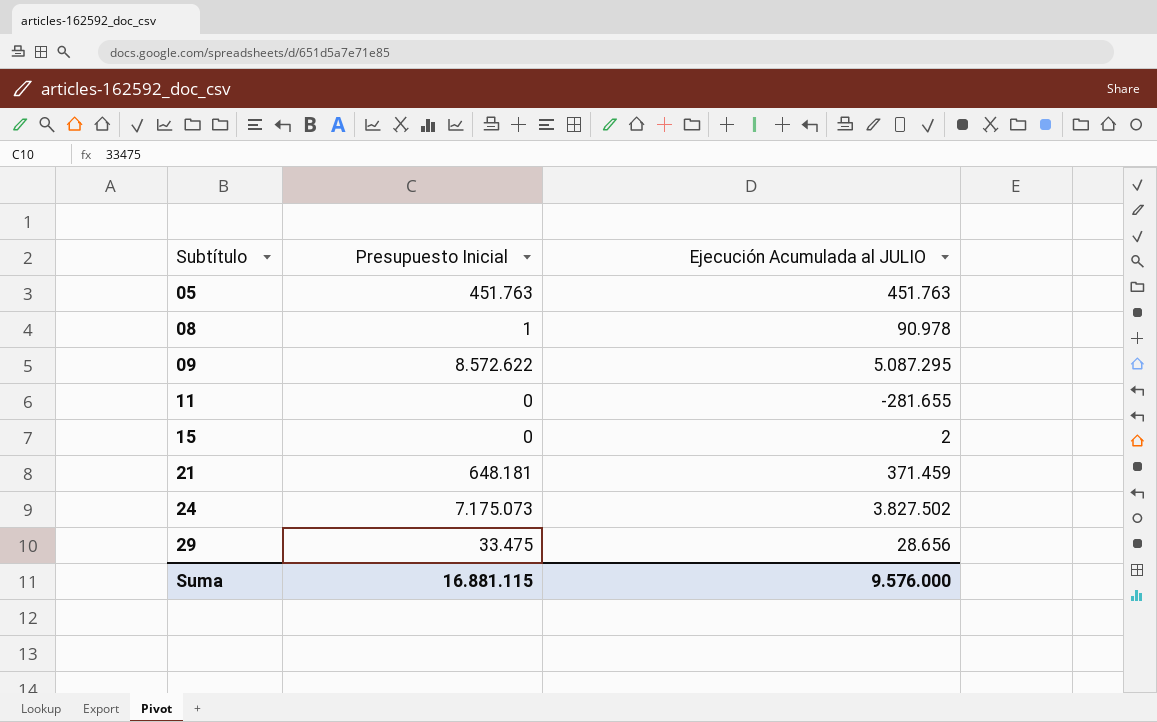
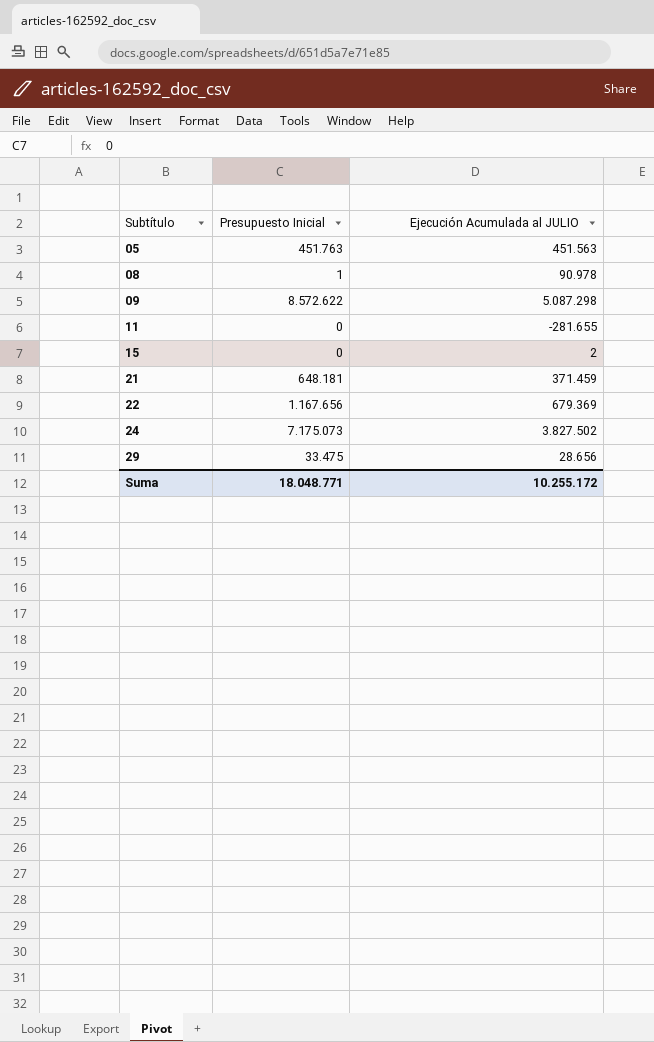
05 | Ejecución Acumulada al JULIO: 451.763 -> 451.563
09 | Ejecución Acumulada al JULIO: 5.087.295 -> 5.087.298
row 22: none -> 1.167.656 | 679.369
Suma | Presupuesto Inicial: 16.881.115 -> 18.048.771
Suma | Ejecución Acumulada al JULIO: 9.576.000 -> 10.255.172

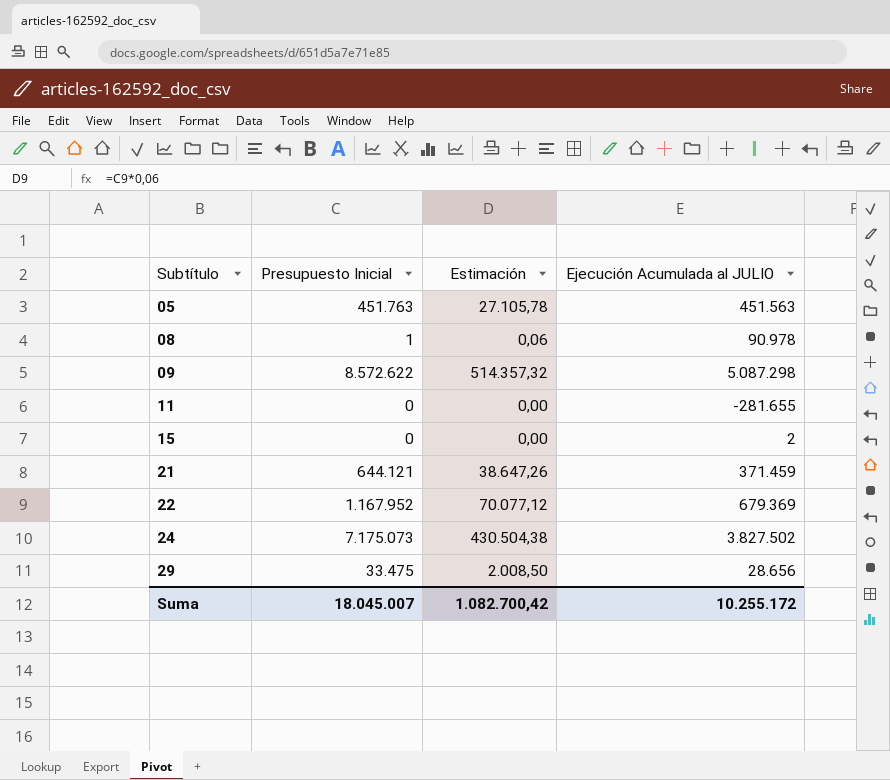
column Estimación | formula: none -> [Presupuesto Inicial] * 0,06
21 | Presupuesto Inicial: 648.181 -> 644.121
22 | Presupuesto Inicial: 1.167.656 -> 1.167.952
Suma | Presupuesto Inicial: 18.048.771 -> 18.045.007

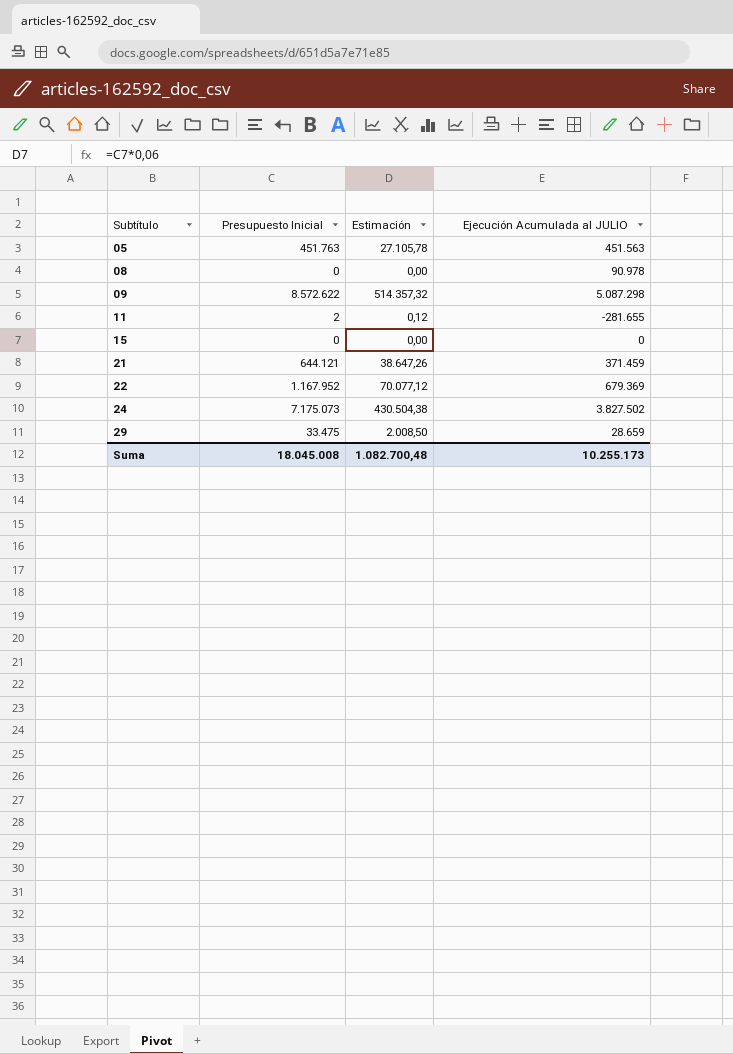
08 | Presupuesto Inicial: 1 -> 0
08 | Estimación: 0,06 -> 0,00
11 | Presupuesto Inicial: 0 -> 2
11 | Estimación: 0,00 -> 0,12
15 | Ejecución Acumulada al JULIO: 2 -> 0
29 | Ejecución Acumulada al JULIO: 28.656 -> 28.659
Suma | Presupuesto Inicial: 18.045.007 -> 18.045.008
Suma | Estimación: 1.082.700,42 -> 1.082.700,48
Suma | Ejecución Acumulada al JULIO: 10.255.172 -> 10.255.173

